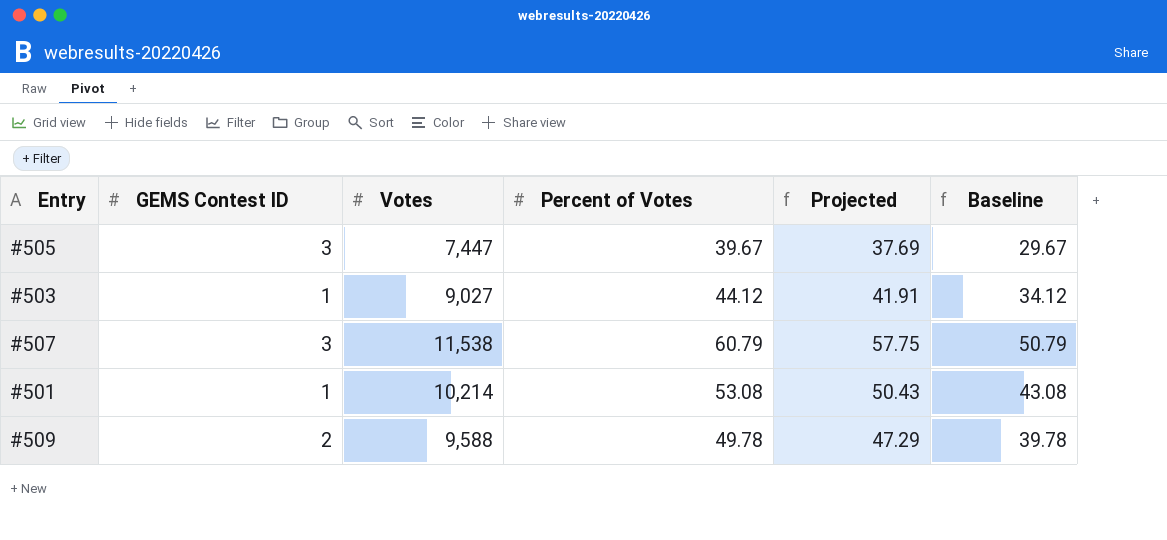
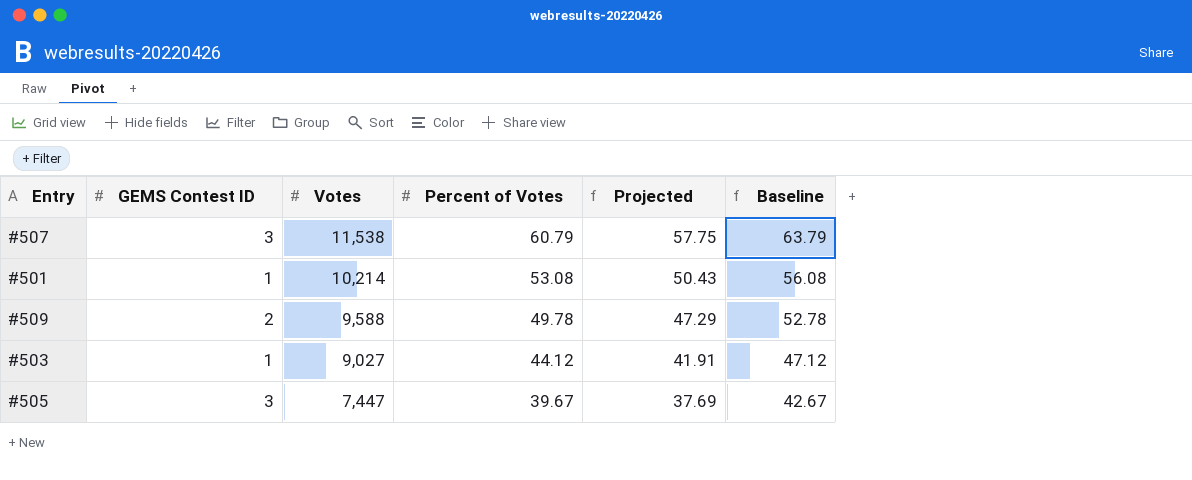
row order: none -> Votes descending
column Baseline | formula: [Percent of Votes] - 10 -> [Percent of Votes] + 3

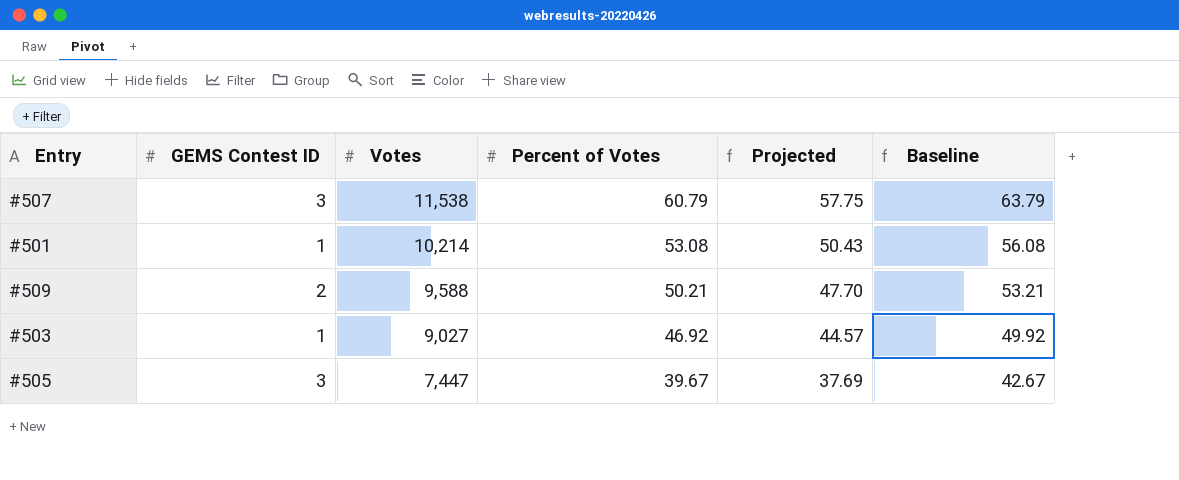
#509 | Percent of Votes: 49.78 -> 50.21
#509 | Projected: 47.29 -> 47.70
#509 | Baseline: 52.78 -> 53.21
#503 | Percent of Votes: 44.12 -> 46.92
#503 | Projected: 41.91 -> 44.57
#503 | Baseline: 47.12 -> 49.92

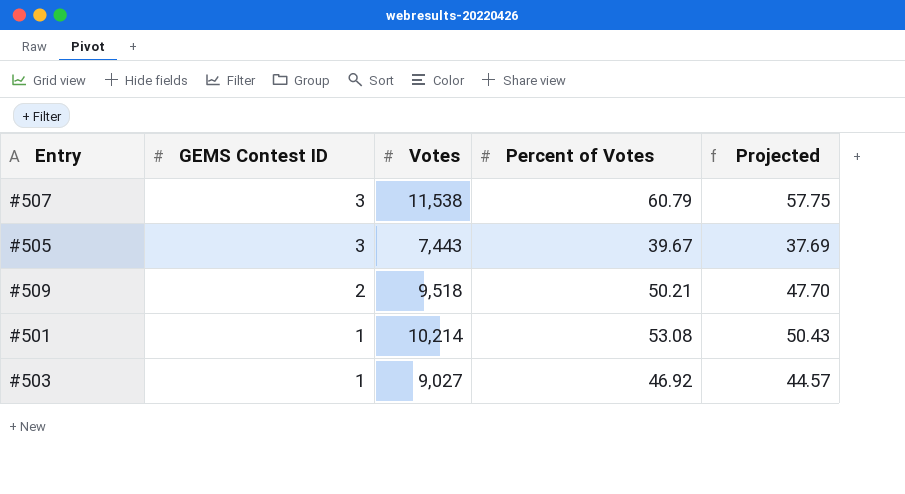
row order: Votes descending -> GEMS Contest ID descending
column Baseline | formula: [Percent of Votes] + 3 -> none
#505 | Votes: 7,447 -> 7,443
#509 | Votes: 9,588 -> 9,518

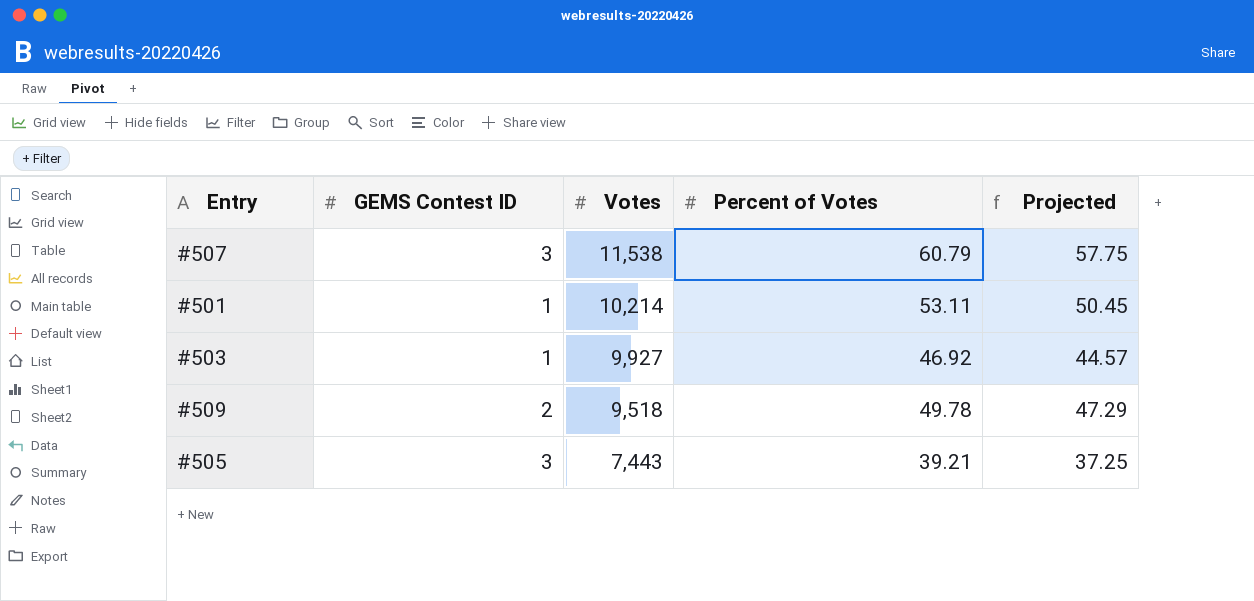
row order: GEMS Contest ID descending -> Votes descending
#501 | Percent of Votes: 53.08 -> 53.11
#501 | Projected: 50.43 -> 50.45
#503 | Votes: 9,027 -> 9,927
#509 | Percent of Votes: 50.21 -> 49.78
#509 | Projected: 47.70 -> 47.29
#505 | Percent of Votes: 39.67 -> 39.21
#505 | Projected: 37.69 -> 37.25

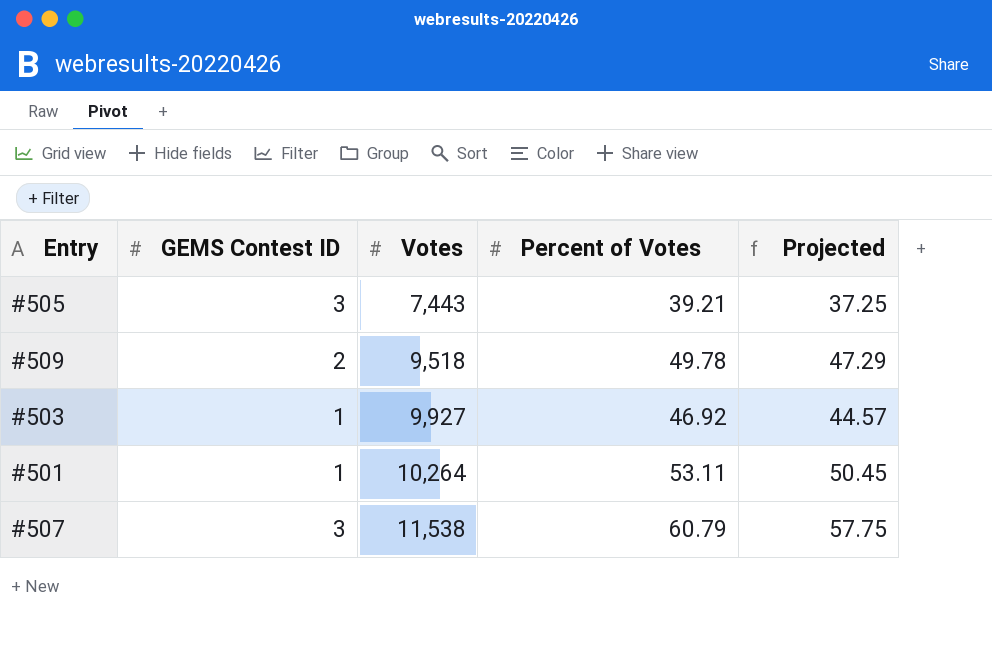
row order: Votes descending -> Votes ascending
#501 | Votes: 10,214 -> 10,264

